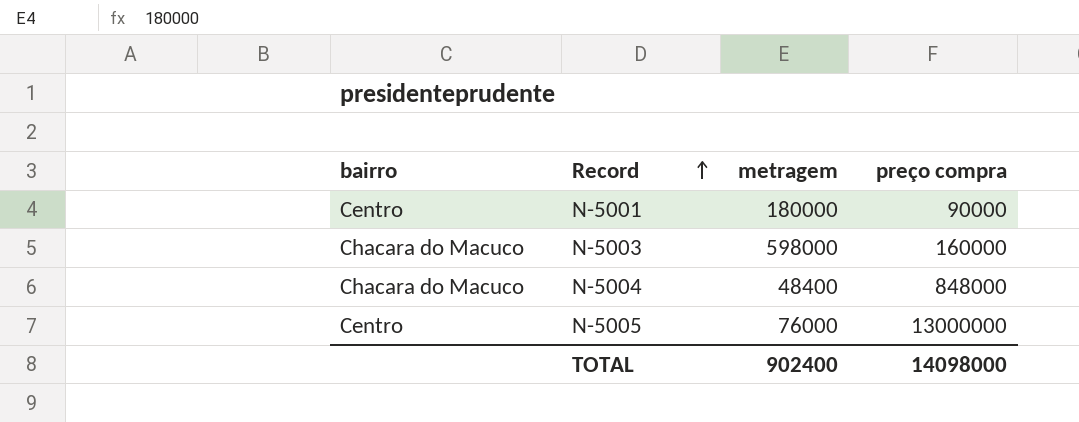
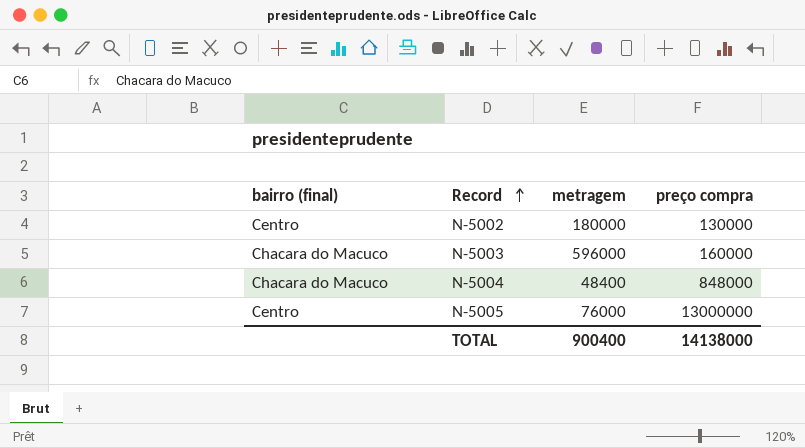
column name: bairro -> bairro (final)
row N-5001: Centro | 180000 | 90000 -> none
row N-5002: none -> Centro | 180000 | 130000
N-5003 | metragem: 598000 -> 596000
TOTAL | metragem: 902400 -> 900400
TOTAL | preço compra: 14098000 -> 14138000

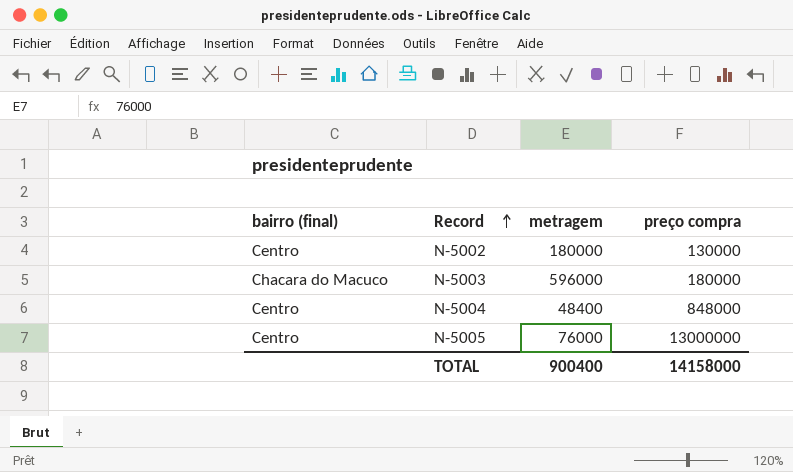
N-5003 | preço compra: 160000 -> 180000
N-5004 | bairro (final): Chacara do Macuco -> Centro
TOTAL | preço compra: 14138000 -> 14158000

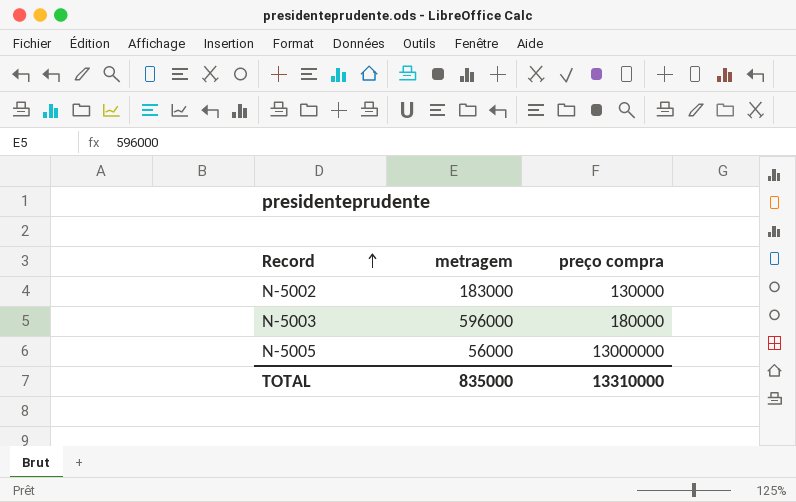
column bairro (final) | position: 1 -> none
row N-5004: Centro | 48400 | 848000 -> none
N-5002 | metragem: 180000 -> 183000
N-5005 | metragem: 76000 -> 56000
TOTAL | metragem: 900400 -> 835000
TOTAL | preço compra: 14158000 -> 13310000

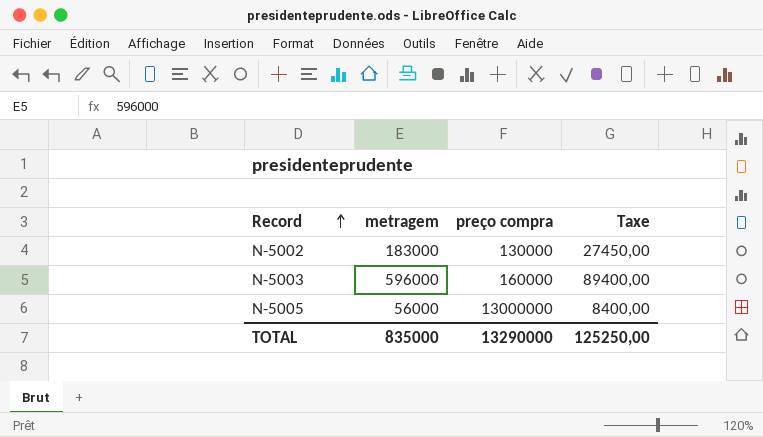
column Taxe | formula: none -> [metragem] * 0,15
N-5003 | preço compra: 180000 -> 160000
TOTAL | preço compra: 13310000 -> 13290000

